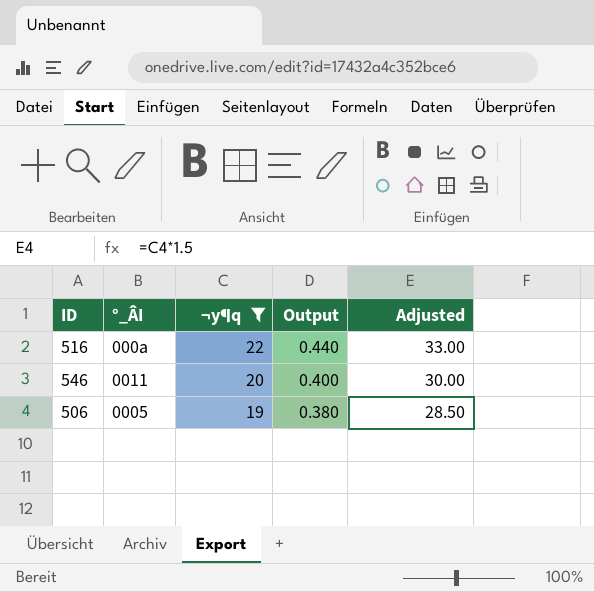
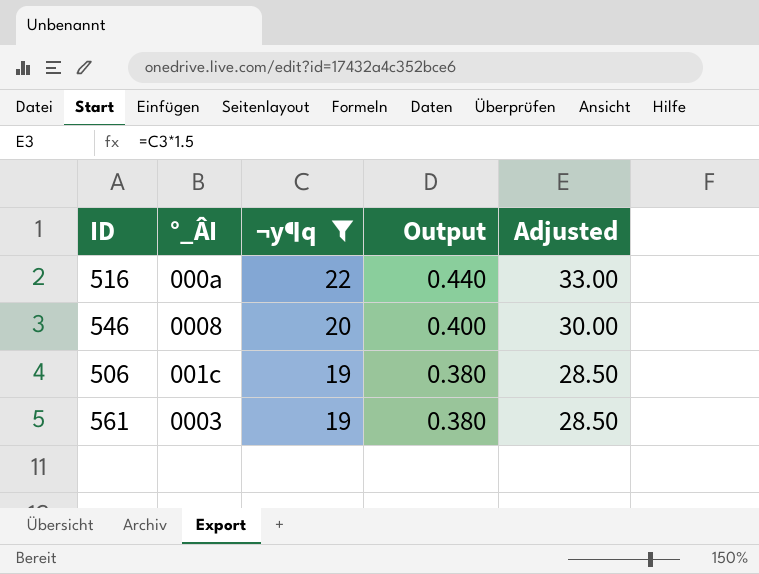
546 | °_ÂI: 0011 -> 0008
506 | °_ÂI: 0005 -> 001c
row 561: none -> 0003 | 19 | 0.380 | 28.50

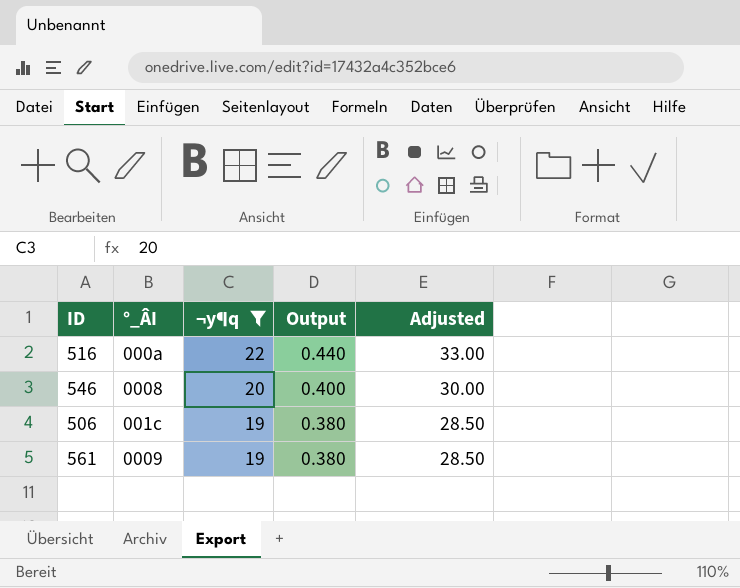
561 | °_ÂI: 0003 -> 0009

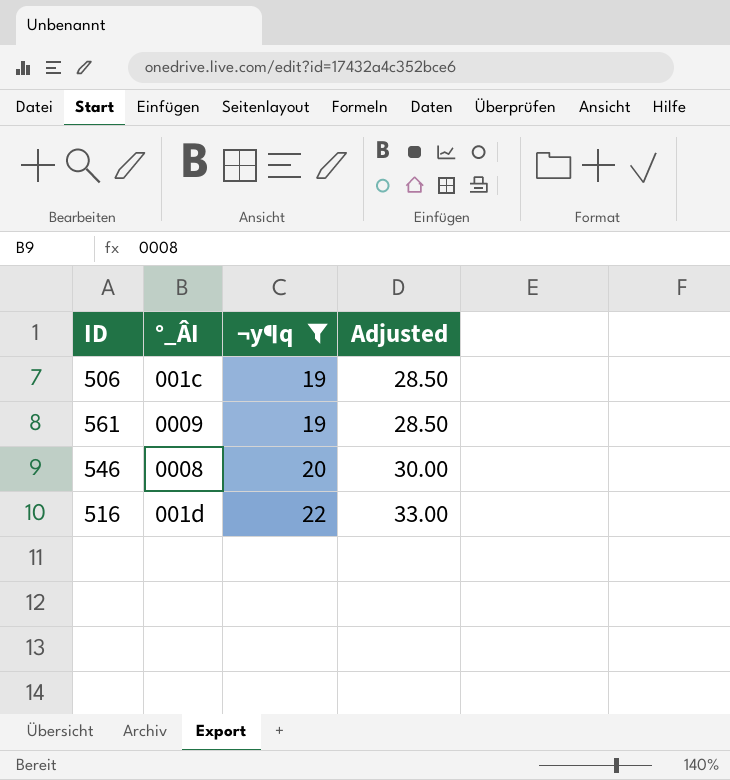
row order: ¬y¶q descending -> ¬y¶q ascending
column Output | formula: [¬y¶q] * 0.02 -> none
516 | °_ÂI: 000a -> 001d

